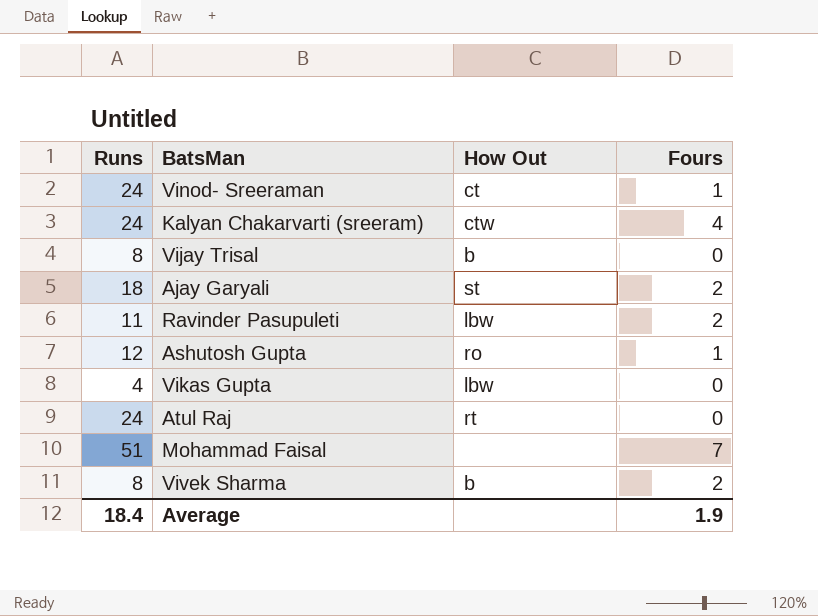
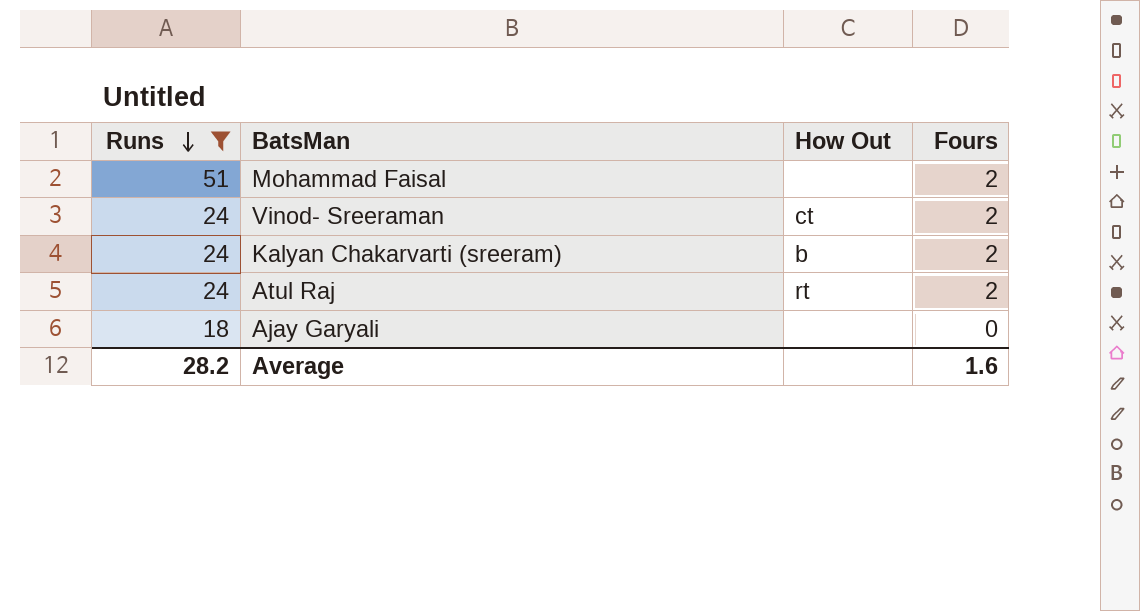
filter: none -> Runs >= 18
row order: none -> Runs descending
Mohammad Faisal | Fours: 7 -> 2
Vinod- Sreeraman | Fours: 1 -> 2
Kalyan Chakarvarti (sreeram) | How Out: ctw -> b
Kalyan Chakarvarti (sreeram) | Fours: 4 -> 2
Atul Raj | Fours: 0 -> 2
Ajay Garyali | How Out: st -> none
Ajay Garyali | Fours: 2 -> 0
Average | Runs: 18.4 -> 28.2
Average | Fours: 1.9 -> 1.6

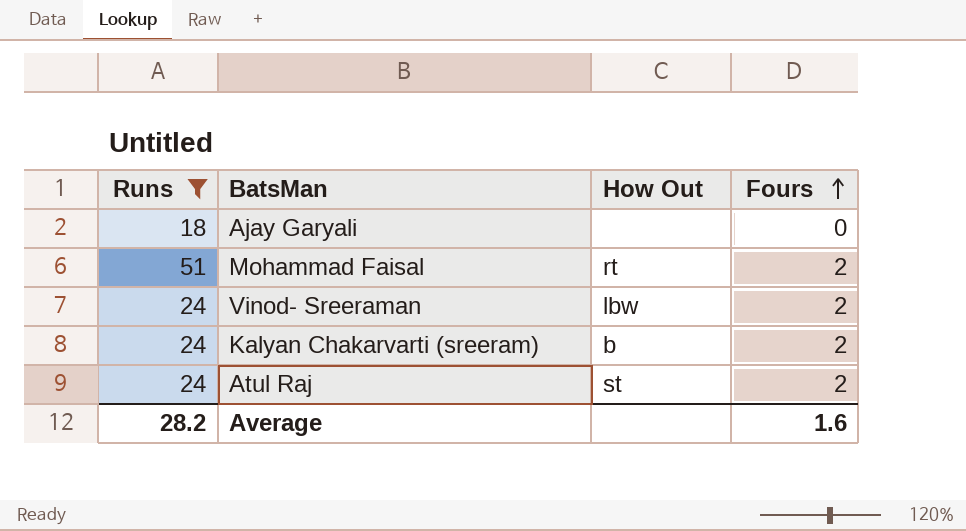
row order: Runs descending -> Fours ascending
Mohammad Faisal | How Out: none -> rt
Vinod- Sreeraman | How Out: ct -> lbw
Atul Raj | How Out: rt -> st

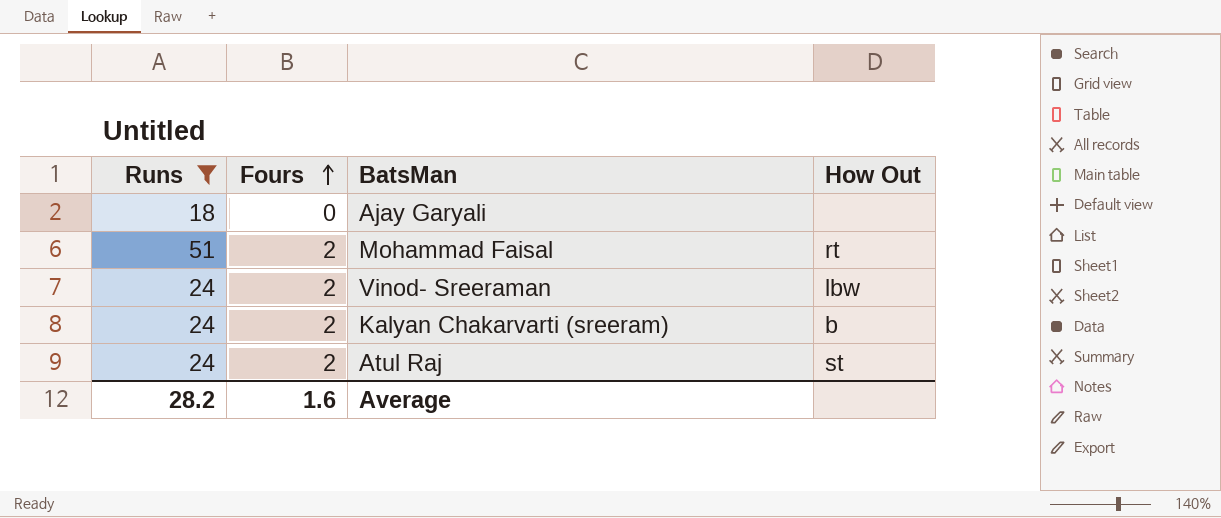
column Fours | position: 4 -> 2

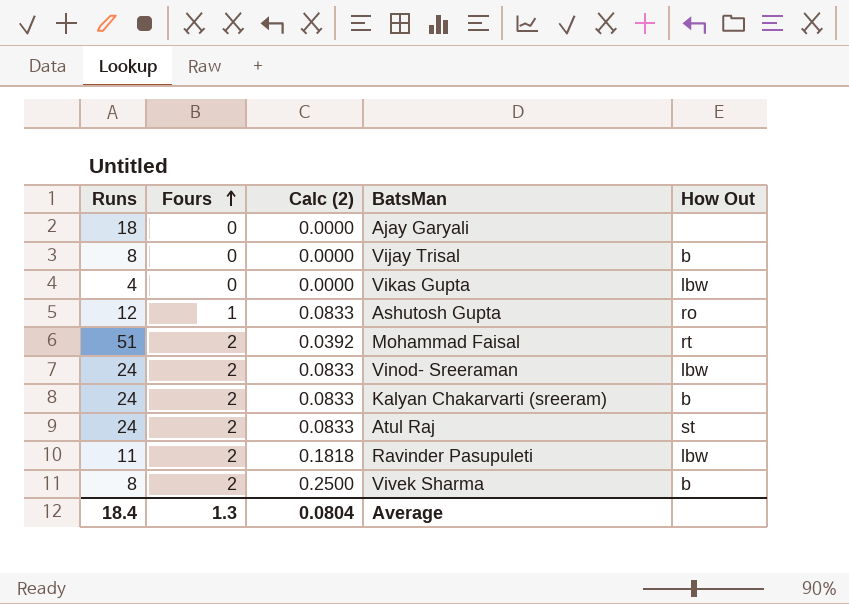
filter: Runs >= 18 -> none
column Calc (2) | formula: none -> [Fours] / [Runs]
Average | Runs: 28.2 -> 18.4
Average | Fours: 1.6 -> 1.3

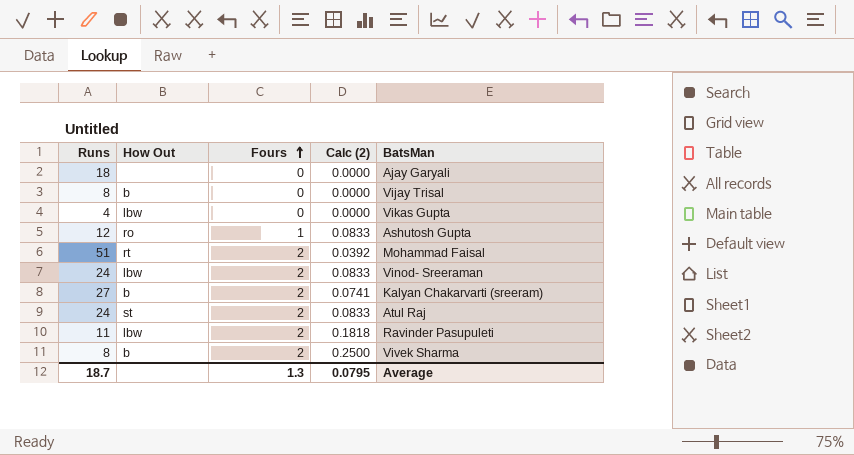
column How Out | position: 5 -> 2
Kalyan Chakarvarti (sreeram) | Runs: 24 -> 27
Kalyan Chakarvarti (sreeram) | Calc (2): 0.0833 -> 0.0741
Average | Runs: 18.4 -> 18.7
Average | Calc (2): 0.0804 -> 0.0795

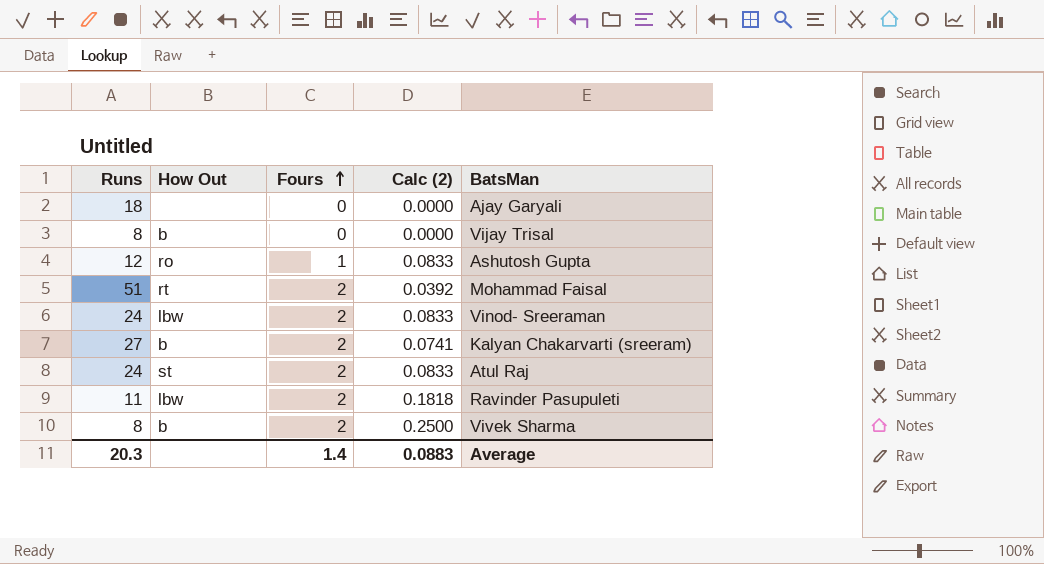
row Vikas Gupta: 4 | lbw | 0 | 0.0000 -> none
Average | Runs: 18.7 -> 20.3
Average | Fours: 1.3 -> 1.4
Average | Calc (2): 0.0795 -> 0.0883

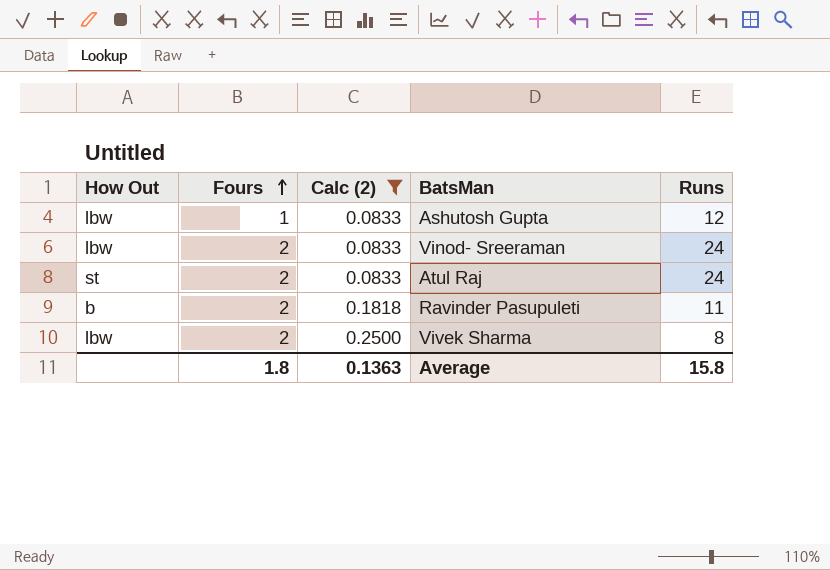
filter: none -> Calc (2) >= 0.0833
column Runs | position: 1 -> 5
Ashutosh Gupta | How Out: ro -> lbw
Ravinder Pasupuleti | How Out: lbw -> b
Vivek Sharma | How Out: b -> lbw
Average | Fours: 1.4 -> 1.8
Average | Calc (2): 0.0883 -> 0.1363
Average | Runs: 20.3 -> 15.8

